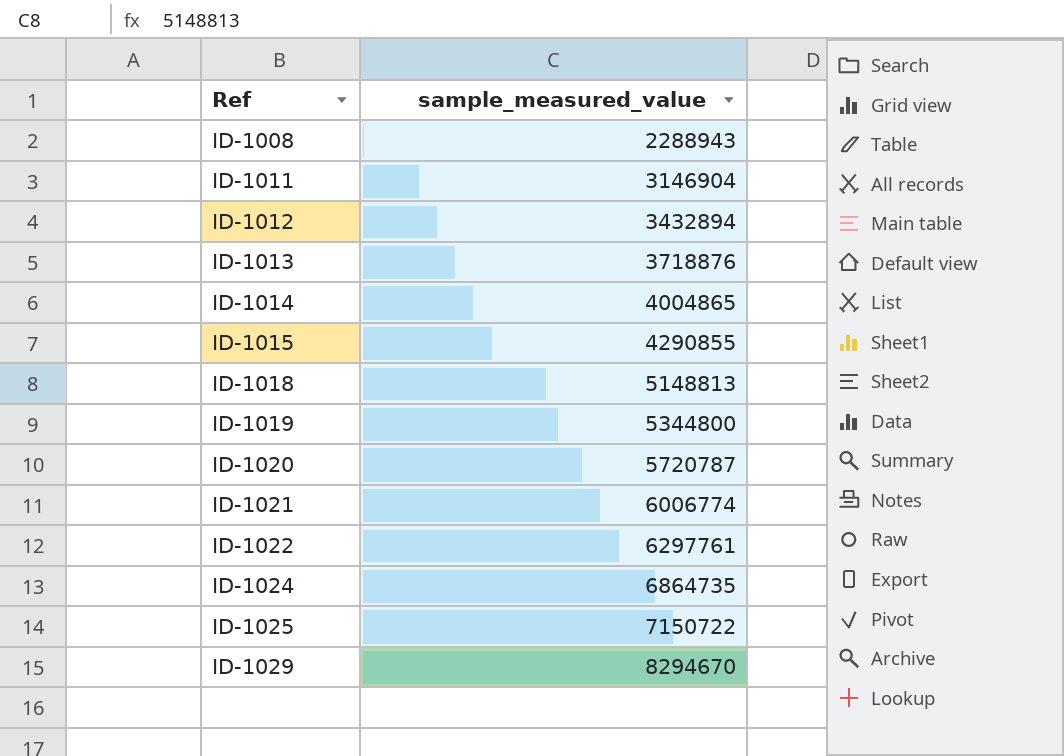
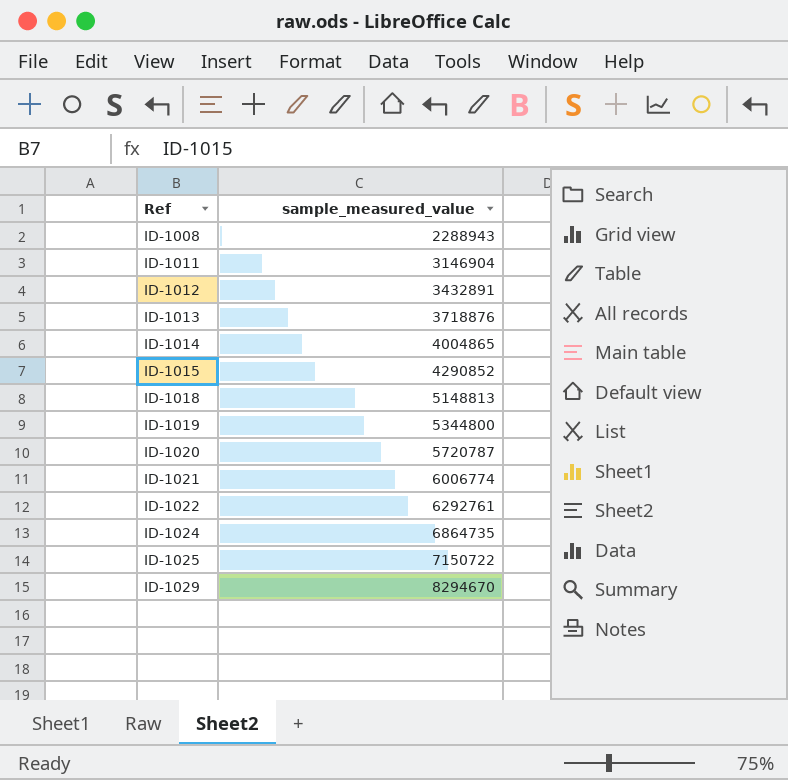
ID-1012 | sample_measured_value: 3432894 -> 3432891
ID-1015 | sample_measured_value: 4290855 -> 4290852
ID-1022 | sample_measured_value: 6297761 -> 6292761

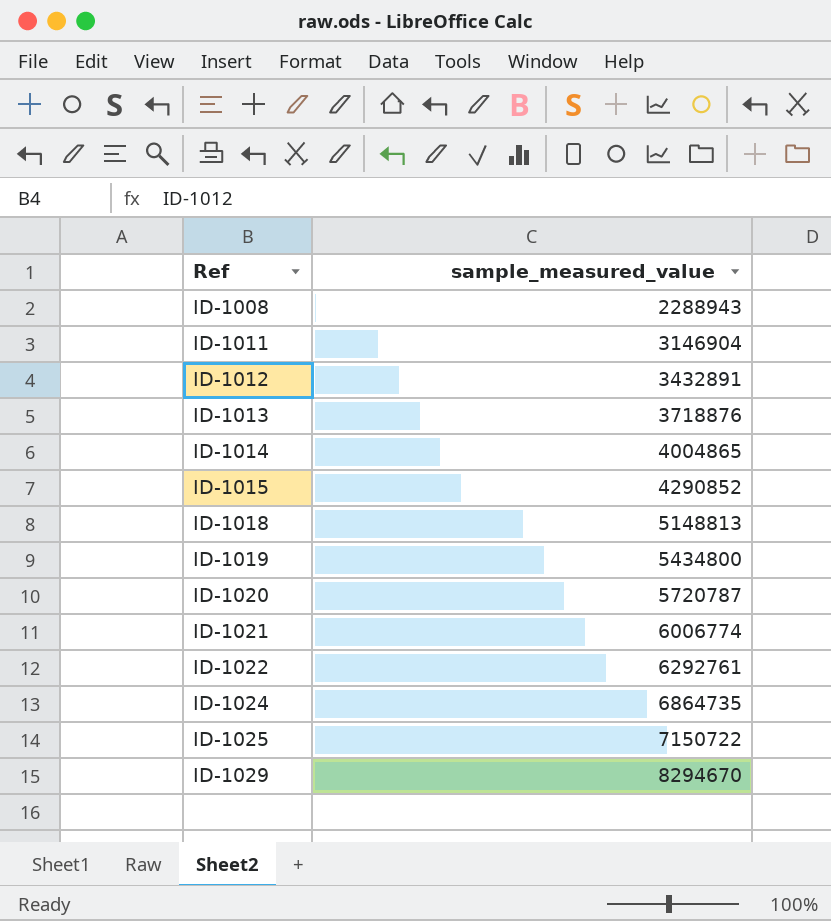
ID-1019 | sample_measured_value: 5344800 -> 5434800

